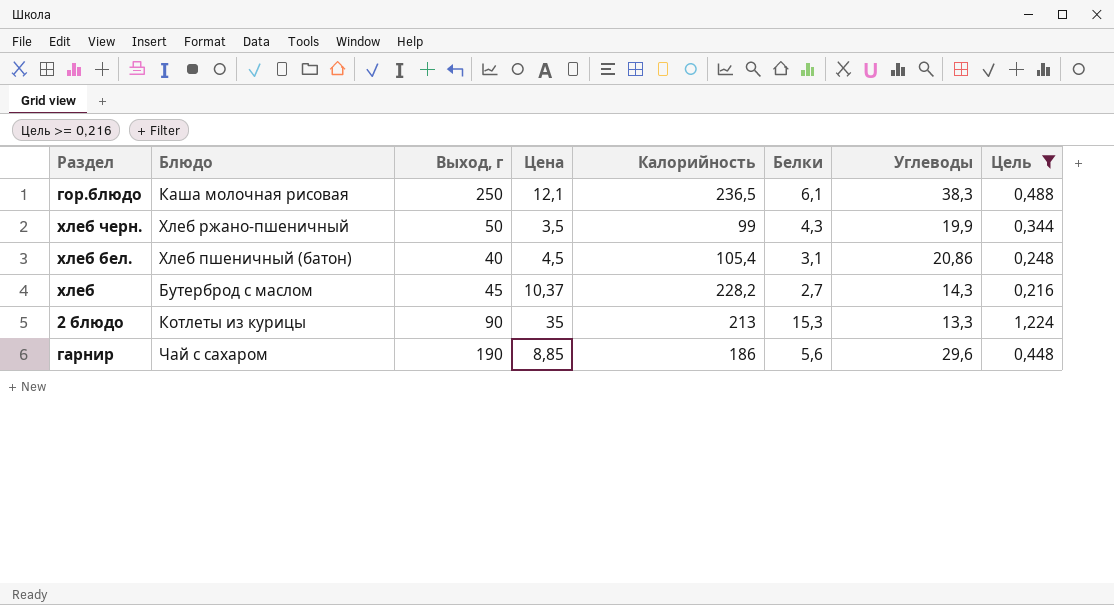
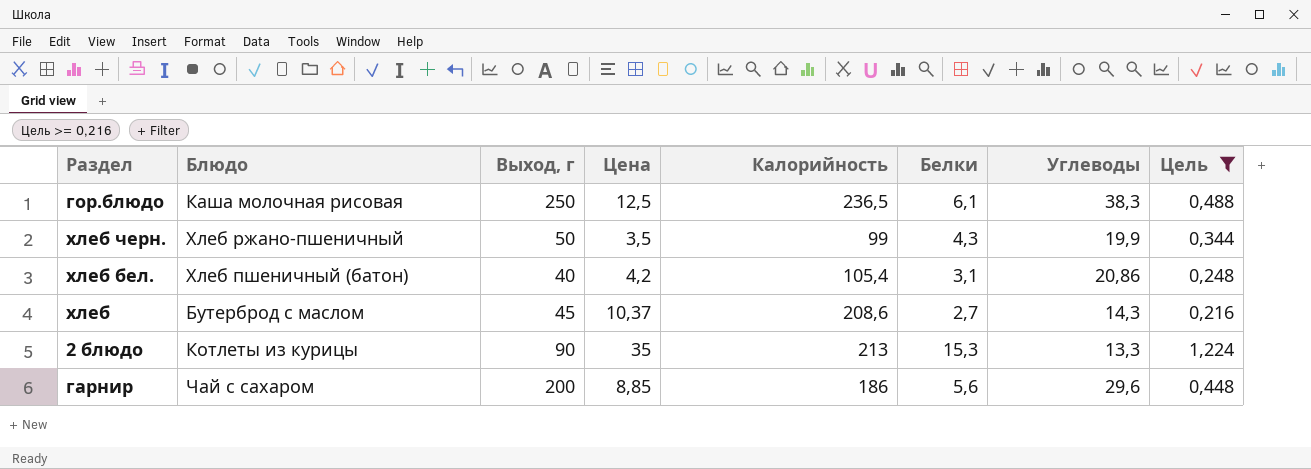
гор.блюдо | Цена: 12,1 -> 12,5
хлеб бел. | Цена: 4,5 -> 4,2
хлеб | Калорийность: 228,2 -> 208,6
гарнир | Выход, г: 190 -> 200

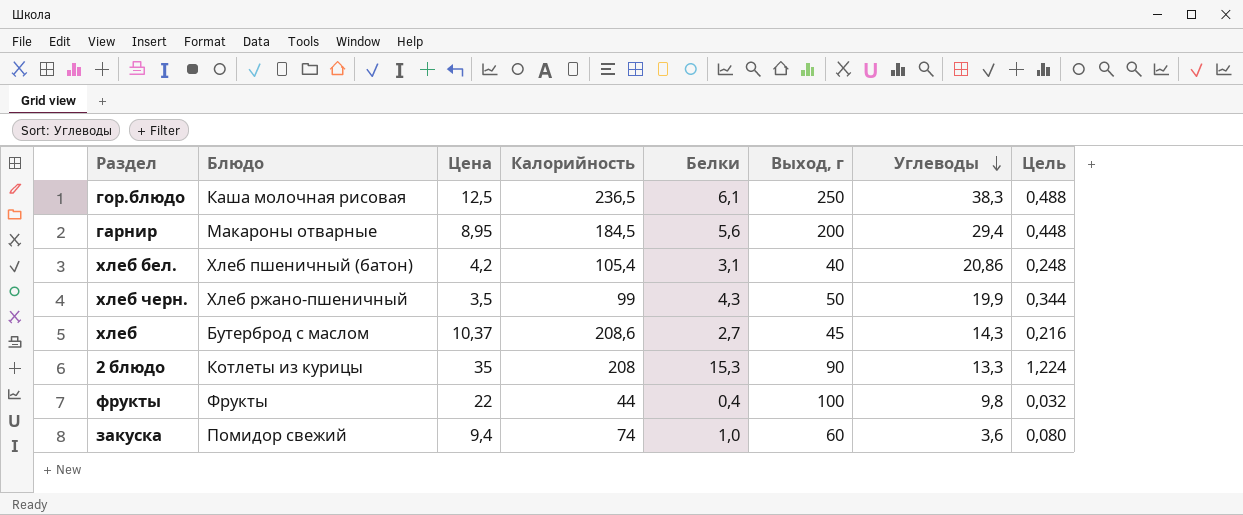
filter: Цель >= 0,216 -> none
row order: none -> Углеводы descending
column Выход, г | position: 3 -> 6
гарнир | Блюдо: Чай с сахаром -> Макароны отварные
гарнир | Цена: 8,85 -> 8,95
гарнир | Калорийность: 186 -> 184,5
гарнир | Углеводы: 29,6 -> 29,4
2 блюдо | Калорийность: 213 -> 208

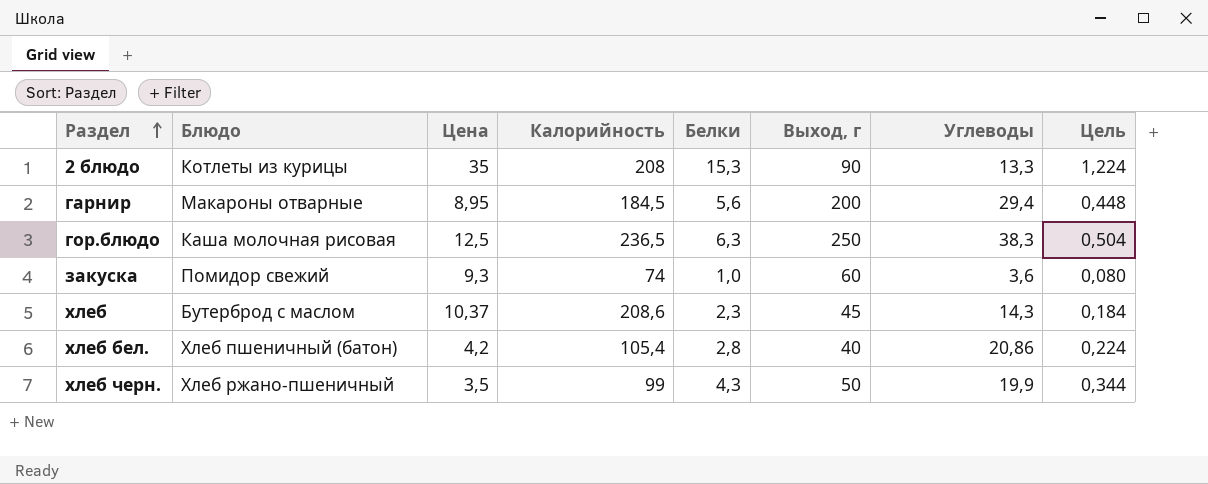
row order: Углеводы descending -> Раздел ascending
row фрукты: Фрукты | 22 | 44 | 0,4 | 100 | 9,8 | 0,032 -> none
гор.блюдо | Белки: 6,1 -> 6,3
гор.блюдо | Цель: 0,488 -> 0,504
закуска | Цена: 9,4 -> 9,3
хлеб | Белки: 2,7 -> 2,3
хлеб | Цель: 0,216 -> 0,184
хлеб бел. | Белки: 3,1 -> 2,8
хлеб бел. | Цель: 0,248 -> 0,224

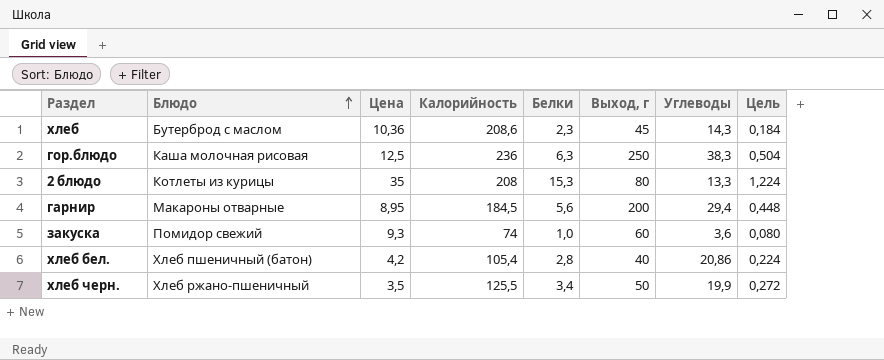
row order: Раздел ascending -> Блюдо ascending
хлеб | Цена: 10,37 -> 10,36
гор.блюдо | Калорийность: 236,5 -> 236
2 блюдо | Выход, г: 90 -> 80
хлеб черн. | Калорийность: 99 -> 125,5
хлеб черн. | Белки: 4,3 -> 3,4
хлеб черн. | Цель: 0,344 -> 0,272

